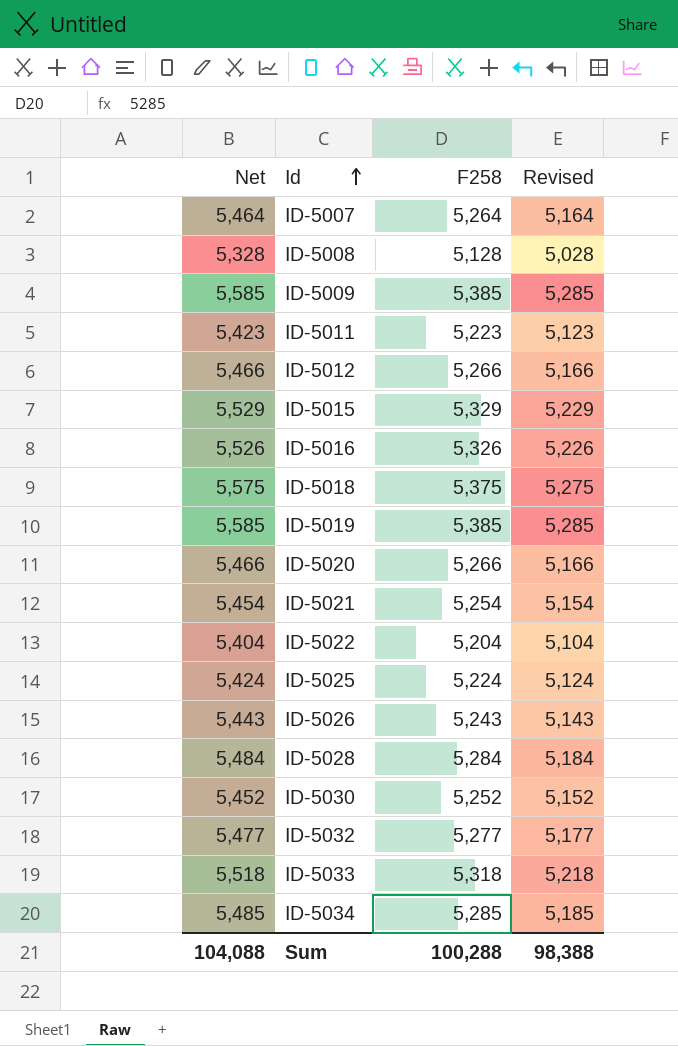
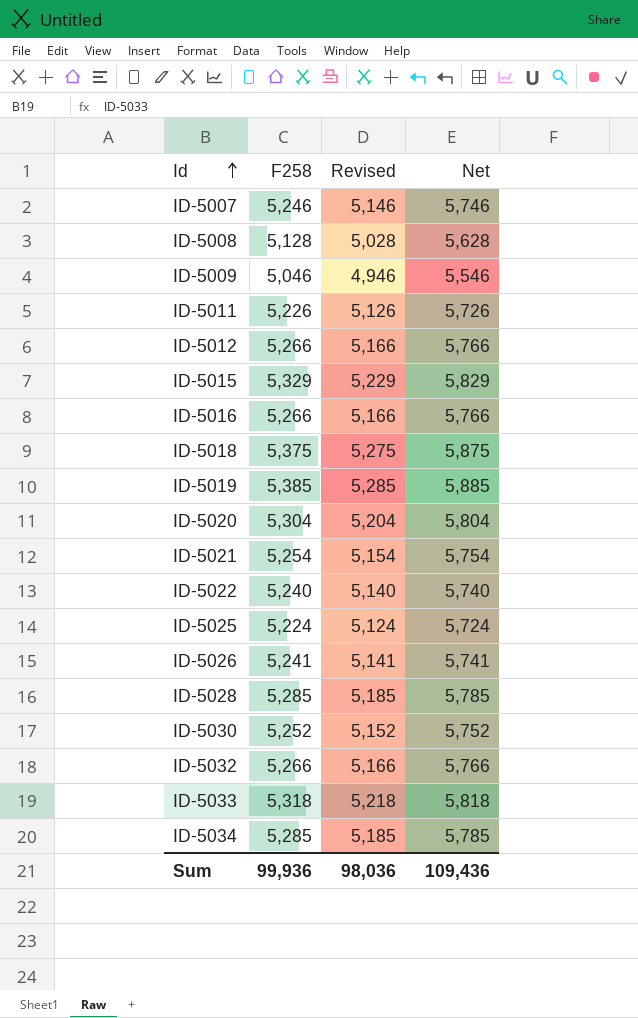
column Net | formula: [F258] + 200 -> [F258] + 500
column Net | position: 1 -> 4
ID-5007 | F258: 5,264 -> 5,246
ID-5007 | Revised: 5,164 -> 5,146
ID-5009 | F258: 5,385 -> 5,046
ID-5009 | Revised: 5,285 -> 4,946
ID-5011 | F258: 5,223 -> 5,226
ID-5011 | Revised: 5,123 -> 5,126
ID-5016 | F258: 5,326 -> 5,266
ID-5016 | Revised: 5,226 -> 5,166
ID-5020 | F258: 5,266 -> 5,304
ID-5020 | Revised: 5,166 -> 5,204
ID-5022 | F258: 5,204 -> 5,240
ID-5022 | Revised: 5,104 -> 5,140
ID-5026 | F258: 5,243 -> 5,241
ID-5026 | Revised: 5,143 -> 5,141
ID-5028 | F258: 5,284 -> 5,285
ID-5028 | Revised: 5,184 -> 5,185
ID-5032 | F258: 5,277 -> 5,266
ID-5032 | Revised: 5,177 -> 5,166
Sum | F258: 100,288 -> 99,936
Sum | Revised: 98,388 -> 98,036
Sum | Net: 104,088 -> 109,436

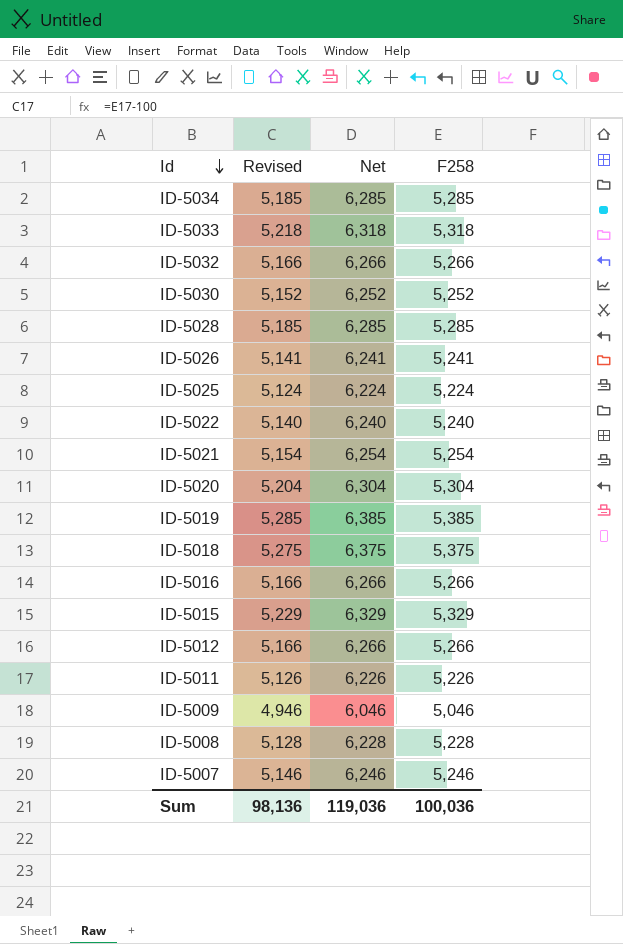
row order: Id ascending -> Id descending
column Net | formula: [F258] + 500 -> [F258] + 1000
column F258 | position: 2 -> 4
ID-5008 | Revised: 5,028 -> 5,128
ID-5008 | F258: 5,128 -> 5,228
Sum | Revised: 98,036 -> 98,136
Sum | Net: 109,436 -> 119,036
Sum | F258: 99,936 -> 100,036

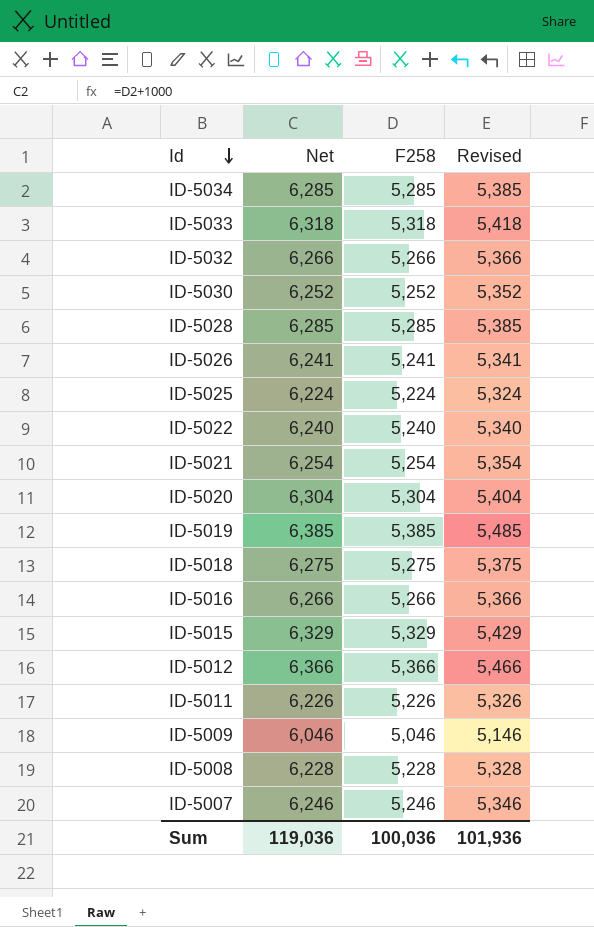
column Revised | formula: [F258] - 100 -> [F258] + 100
column Revised | position: 2 -> 4
ID-5018 | Net: 6,375 -> 6,275
ID-5018 | F258: 5,375 -> 5,275
ID-5012 | Net: 6,266 -> 6,366
ID-5012 | F258: 5,266 -> 5,366
Sum | Revised: 98,136 -> 101,936

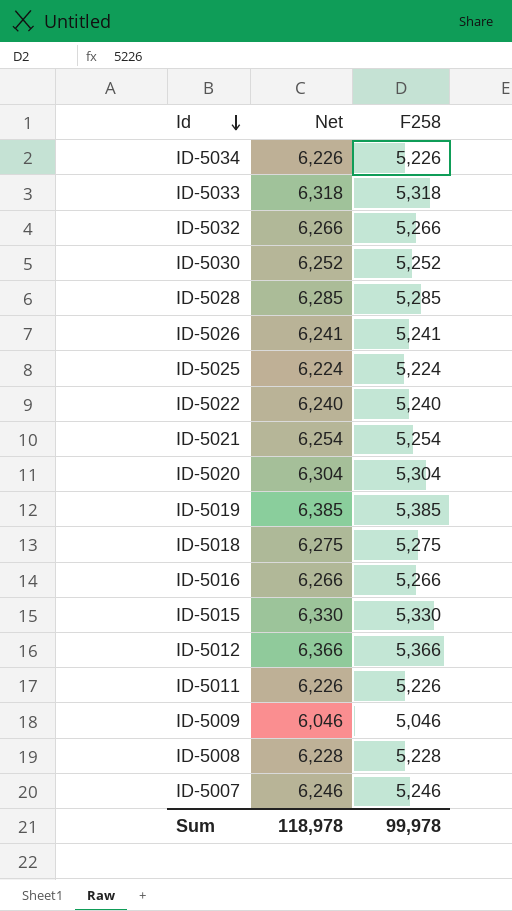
column Revised | formula: [F258] + 100 -> none
ID-5034 | Net: 6,285 -> 6,226
ID-5034 | F258: 5,285 -> 5,226
ID-5015 | Net: 6,329 -> 6,330
ID-5015 | F258: 5,329 -> 5,330
Sum | Net: 119,036 -> 118,978
Sum | F258: 100,036 -> 99,978

